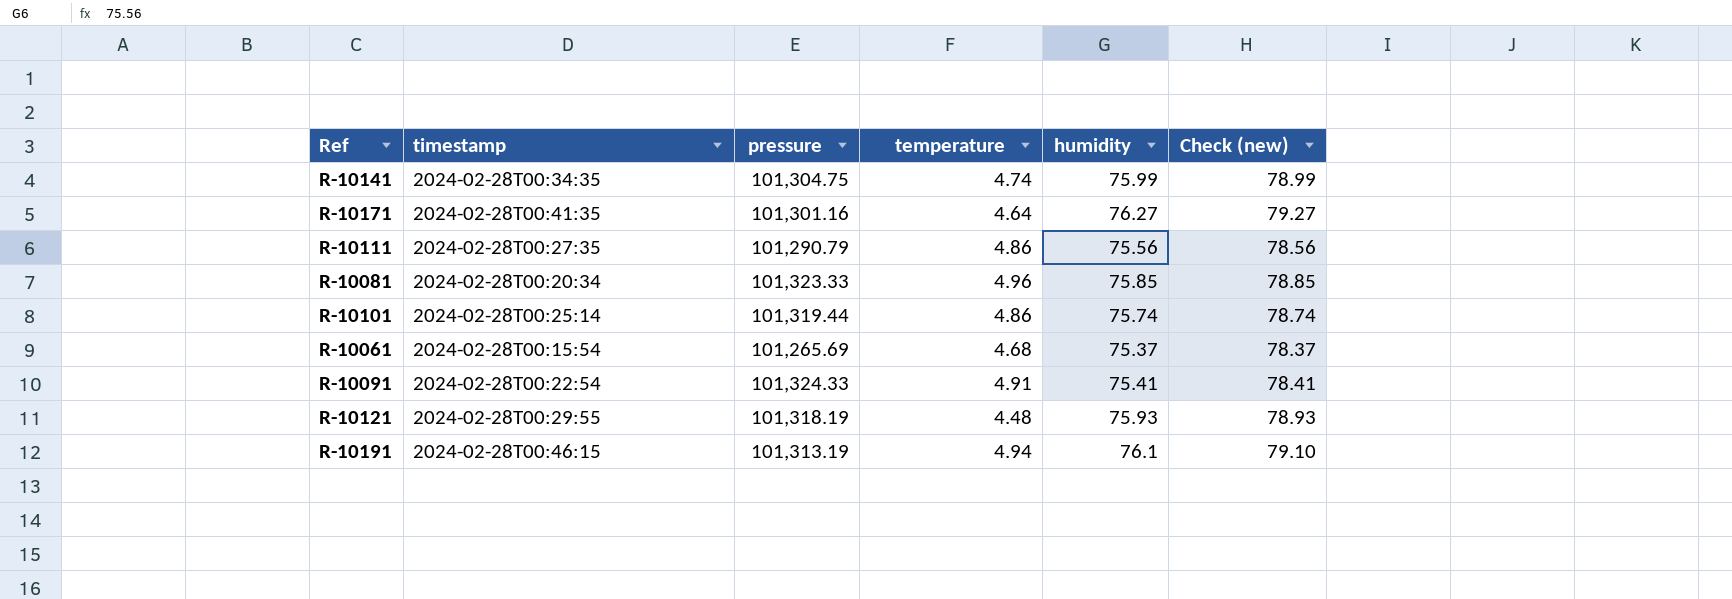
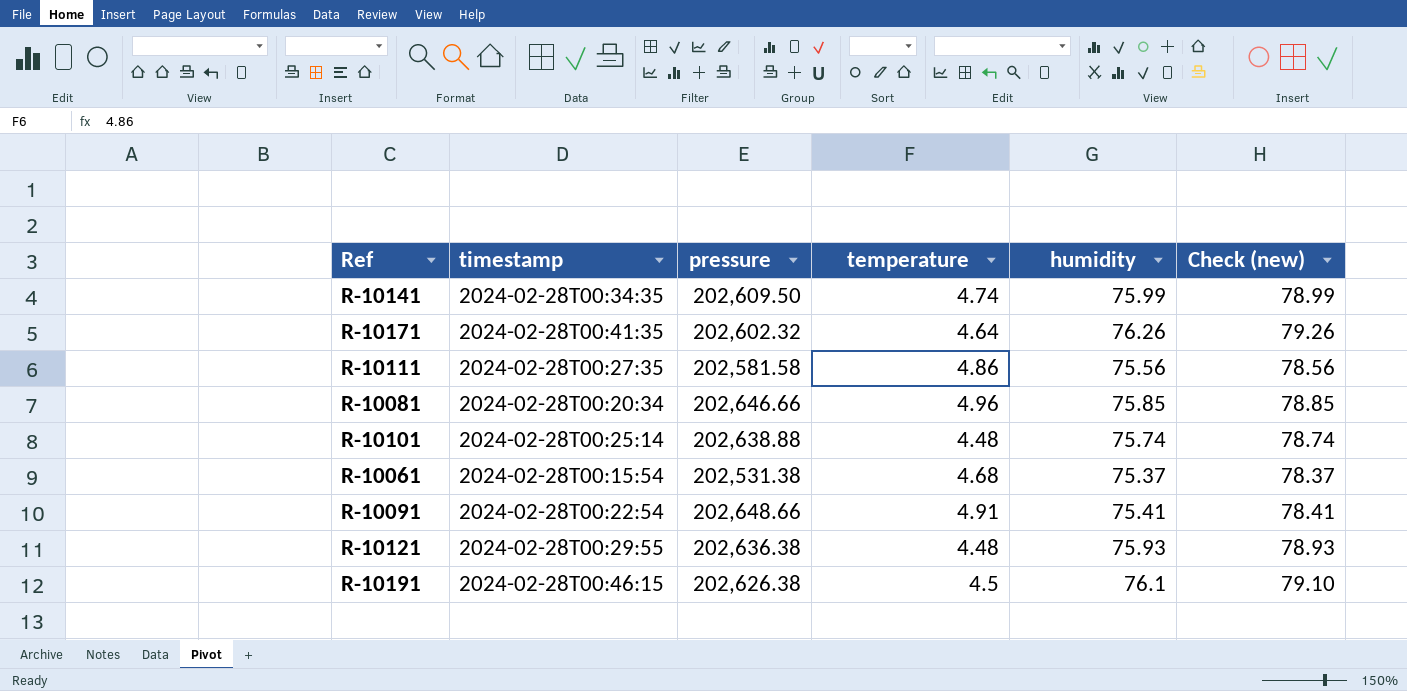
R-10141 | pressure: 101,304.75 -> 202,609.50
R-10171 | pressure: 101,301.16 -> 202,602.32
R-10171 | humidity: 76.27 -> 76.26
R-10171 | Check (new): 79.27 -> 79.26
R-10111 | pressure: 101,290.79 -> 202,581.58
R-10081 | pressure: 101,323.33 -> 202,646.66
R-10101 | pressure: 101,319.44 -> 202,638.88
R-10101 | temperature: 4.86 -> 4.48
R-10061 | pressure: 101,265.69 -> 202,531.38
R-10091 | pressure: 101,324.33 -> 202,648.66
R-10121 | pressure: 101,318.19 -> 202,636.38
R-10191 | pressure: 101,313.19 -> 202,626.38
R-10191 | temperature: 4.94 -> 4.5

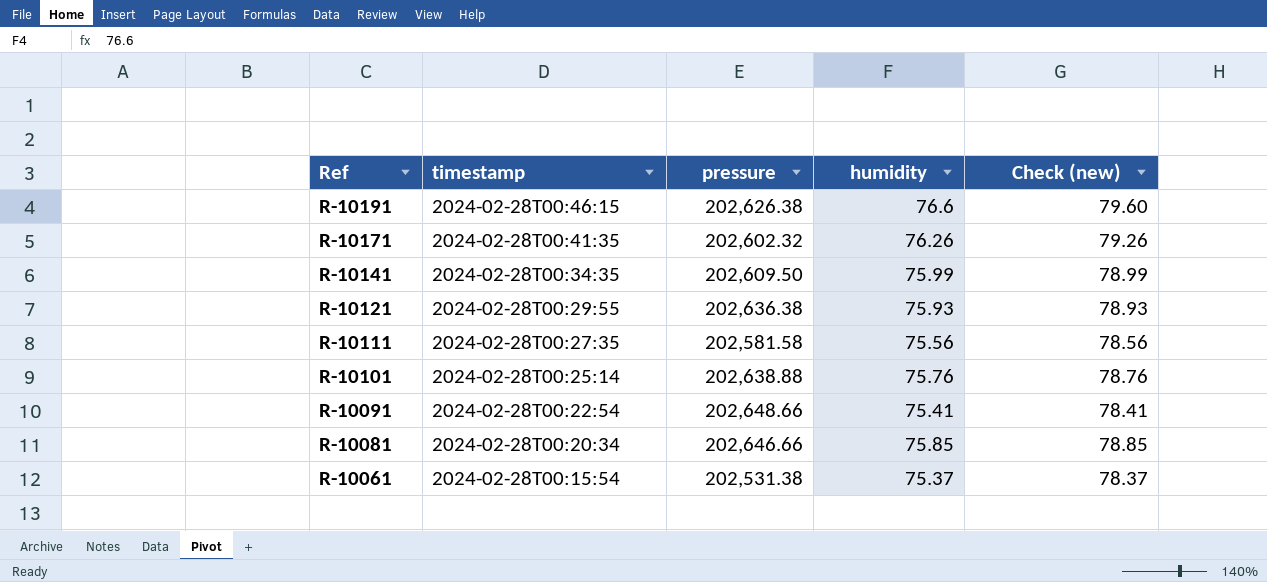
row order: none -> Ref descending
column temperature | position: 4 -> none
R-10191 | humidity: 76.1 -> 76.6
R-10191 | Check (new): 79.10 -> 79.60
R-10101 | humidity: 75.74 -> 75.76
R-10101 | Check (new): 78.74 -> 78.76

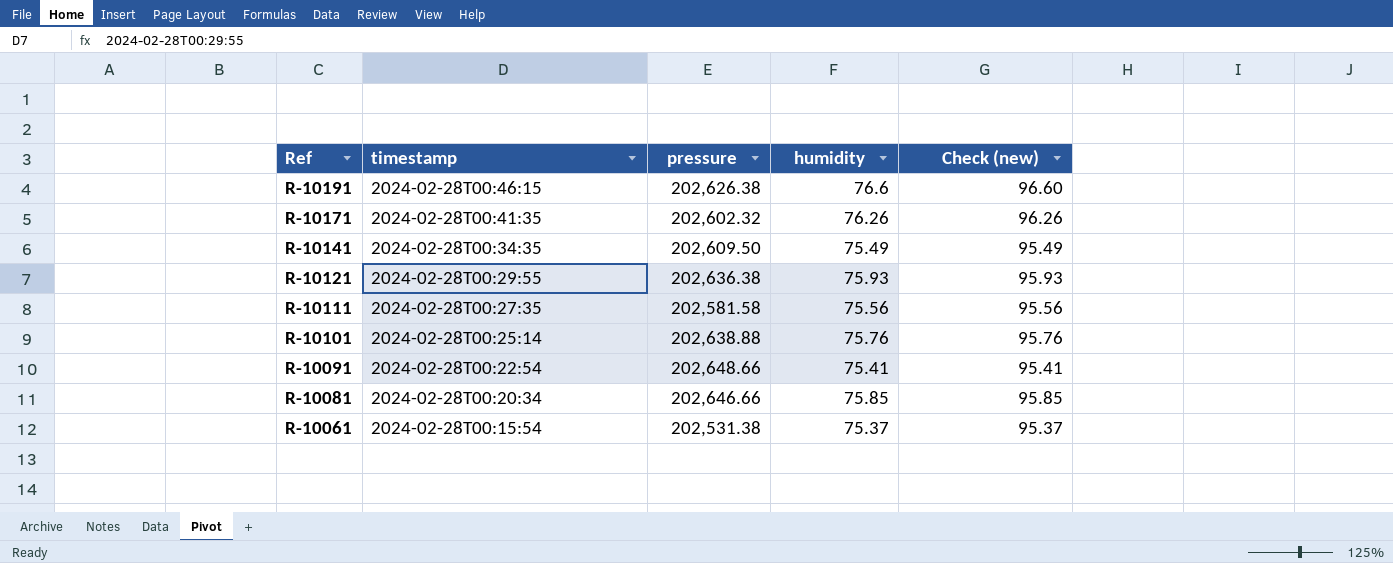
column Check (new) | formula: [humidity] + 3 -> [humidity] + 20
R-10141 | humidity: 75.99 -> 75.49

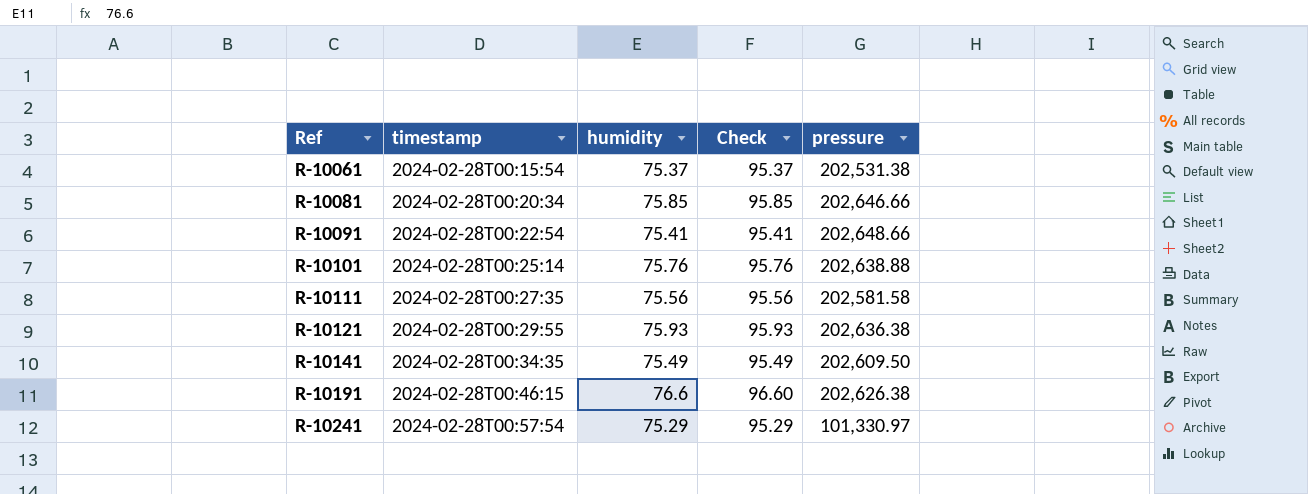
row order: Ref descending -> Ref ascending
column name: Check (new) -> Check
column pressure | position: 3 -> 5
row R-10171: 2024-02-28T00:41:35 | 202,602.32 | 76.26 | 96.26 -> none
row R-10241: none -> 2024-02-28T00:57:54 | 75.29 | 95.29 | 101,330.97

